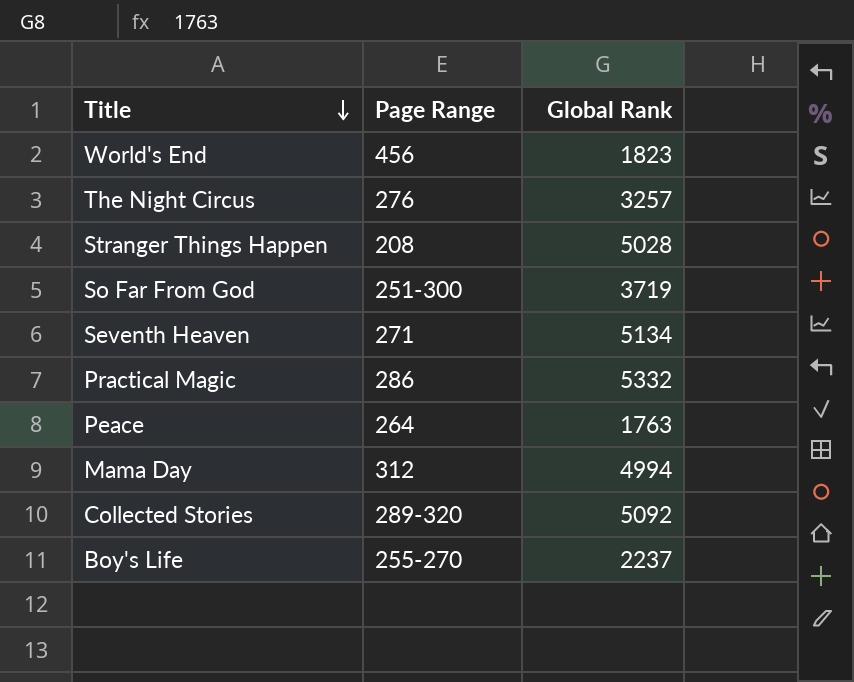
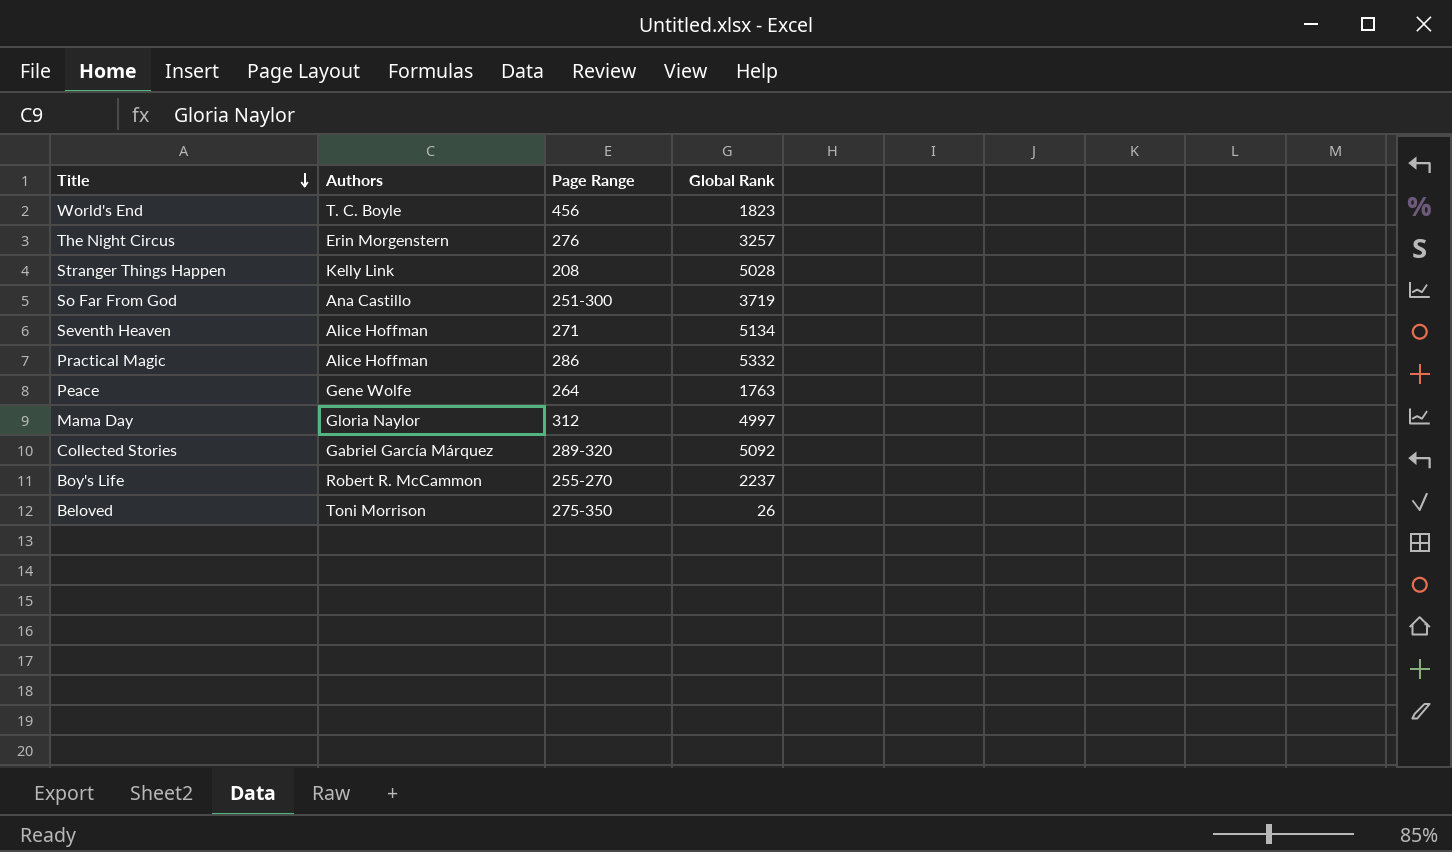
column Authors | position: none -> 2
Mama Day | Global Rank: 4994 -> 4997
row Beloved: none -> Toni Morrison | 275-350 | 26

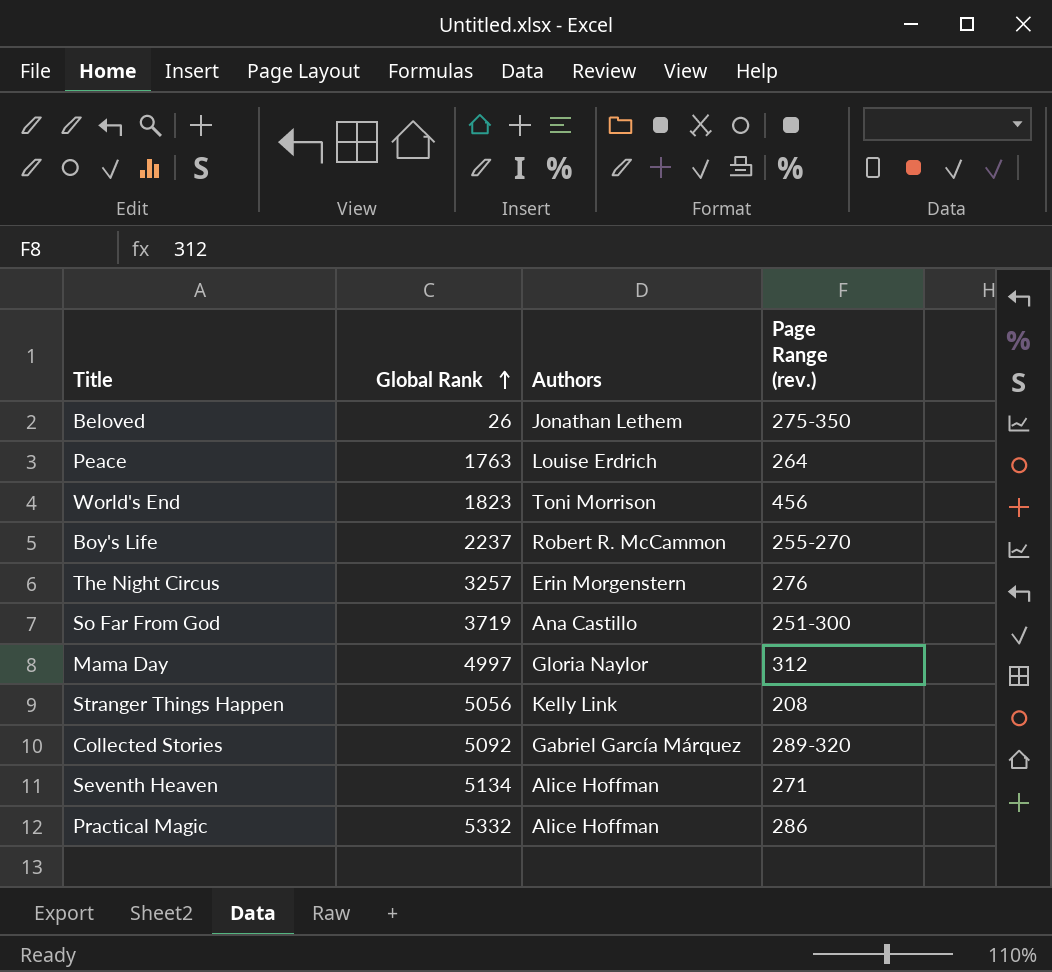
row order: Title descending -> Global Rank ascending
column Global Rank | position: 4 -> 2
column name: Page Range -> Page Range (rev.)
Beloved | Authors: Toni Morrison -> Jonathan Lethem
Peace | Authors: Gene Wolfe -> Louise Erdrich
World's End | Authors: T. C. Boyle -> Toni Morrison
Stranger Things Happen | Global Rank: 5028 -> 5056

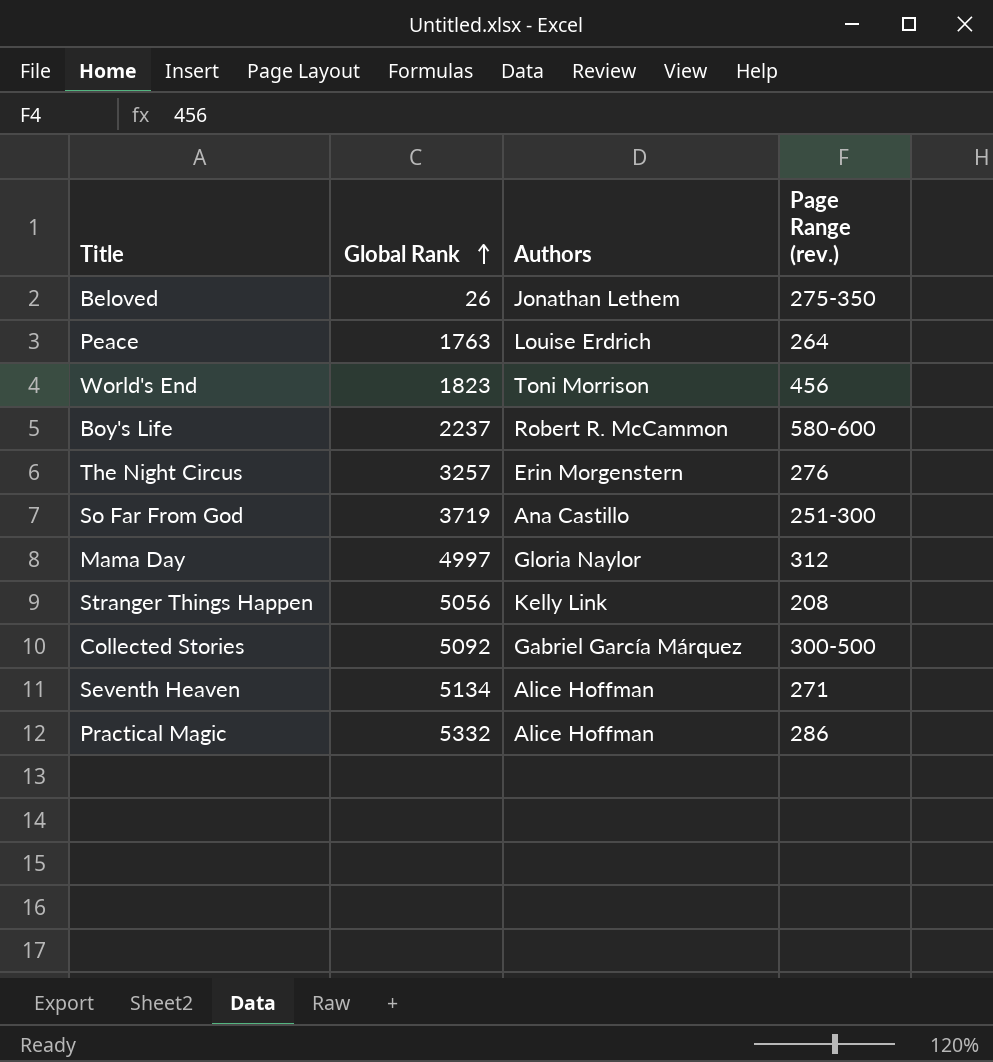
Boy's Life | Page Range (rev.): 255-270 -> 580-600
Collected Stories | Page Range (rev.): 289-320 -> 300-500

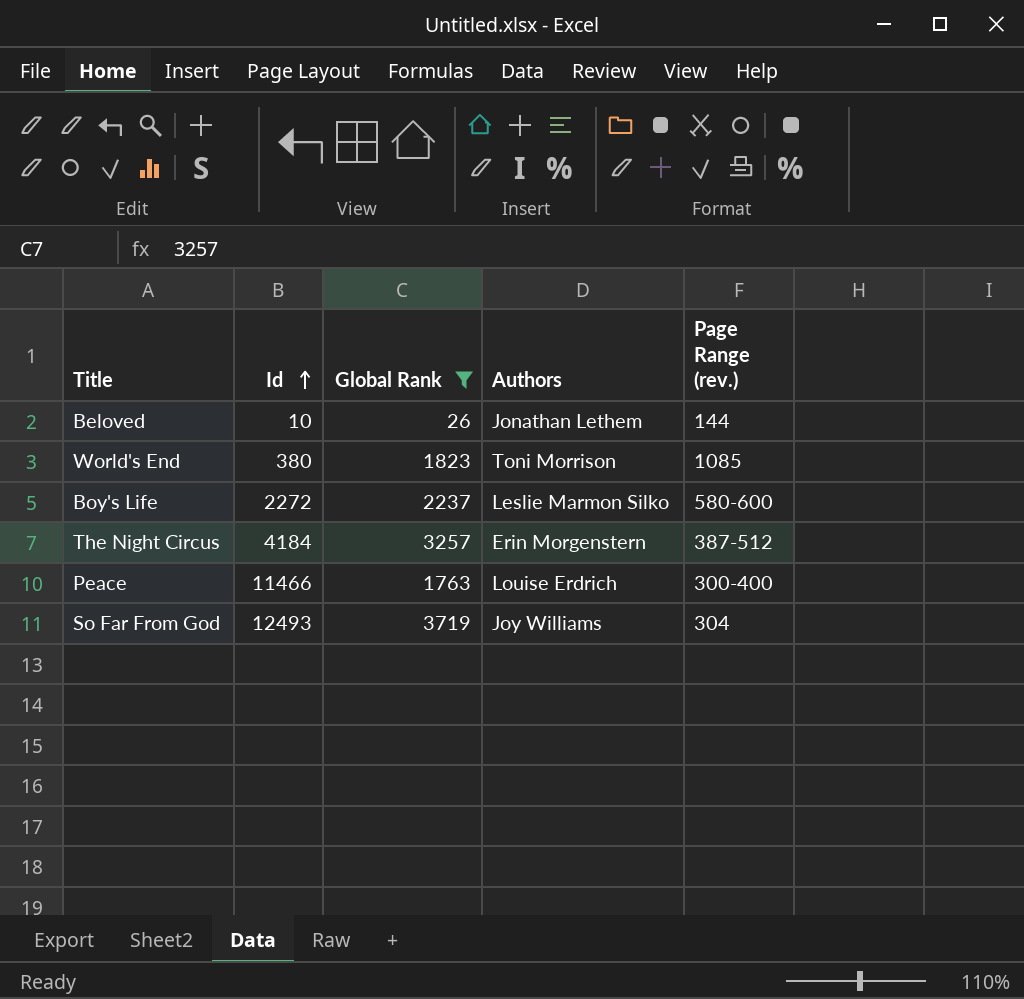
filter: none -> Global Rank <= 3719
row order: Global Rank ascending -> Id ascending
column Id | position: none -> 2
Beloved | Page Range (rev.): 275-350 -> 144
World's End | Page Range (rev.): 456 -> 1085
Boy's Life | Authors: Robert R. McCammon -> Leslie Marmon Silko
The Night Circus | Page Range (rev.): 276 -> 387-512
Peace | Page Range (rev.): 264 -> 300-400
So Far From God | Authors: Ana Castillo -> Joy Williams
So Far From God | Page Range (rev.): 251-300 -> 304

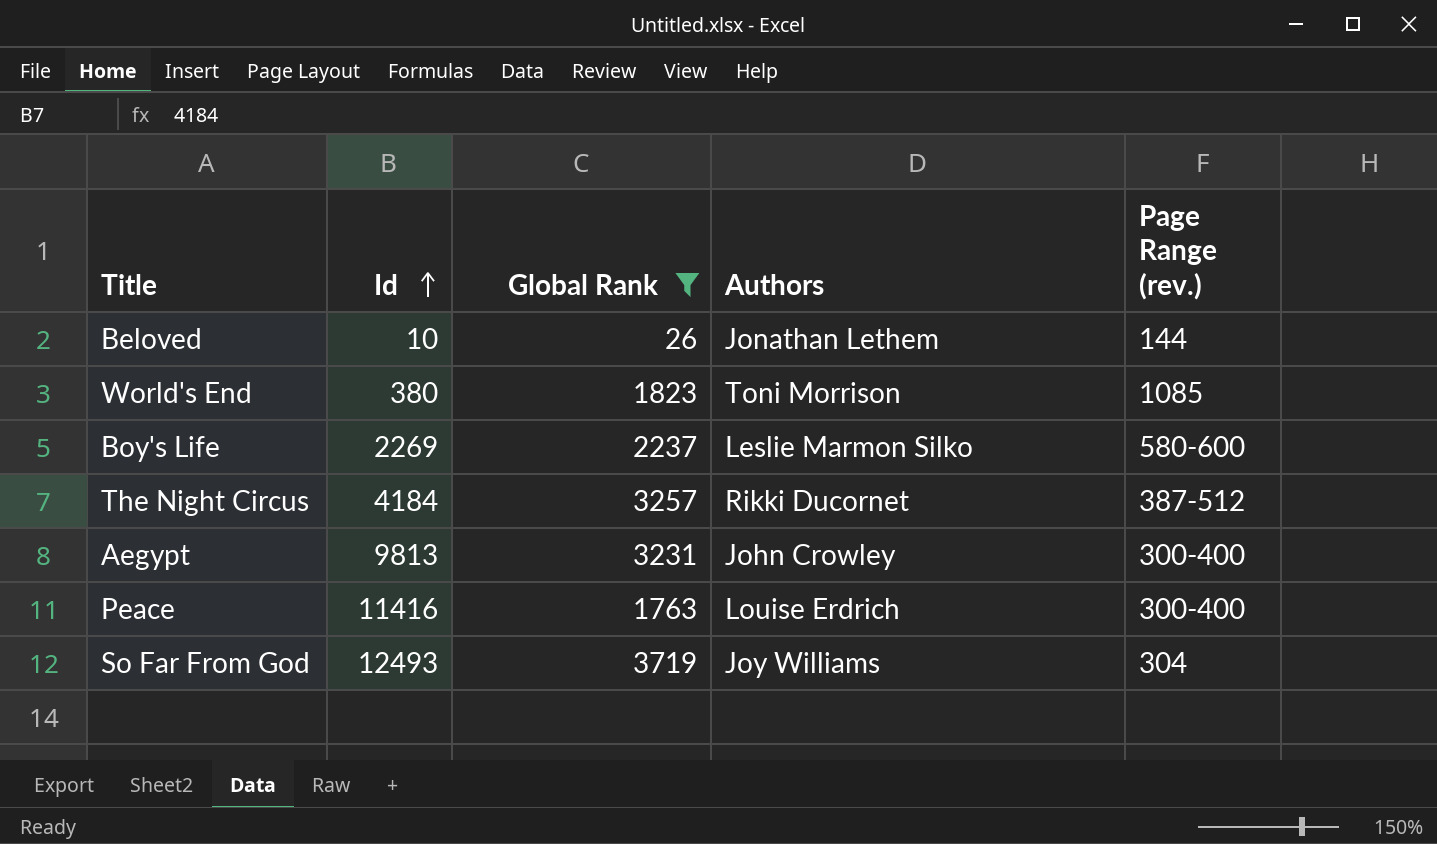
Boy's Life | Id: 2272 -> 2269
The Night Circus | Authors: Erin Morgenstern -> Rikki Ducornet
row Aegypt: none -> 9813 | 3231 | John Crowley | 300-400
Peace | Id: 11466 -> 11416

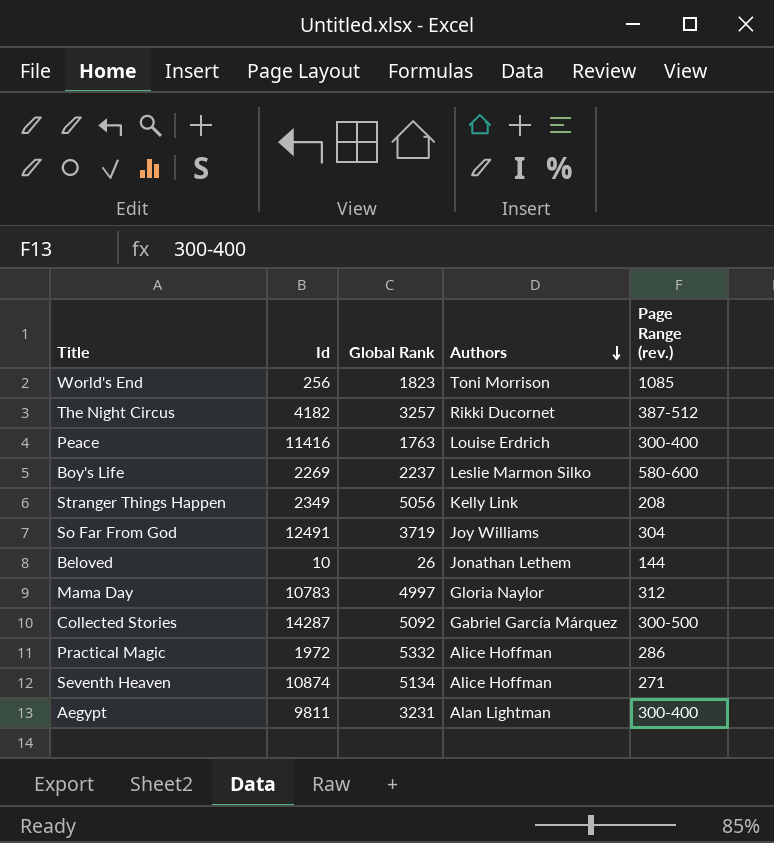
filter: Global Rank <= 3719 -> none
row order: Id ascending -> Authors descending
World's End | Id: 380 -> 256
The Night Circus | Id: 4184 -> 4182
So Far From God | Id: 12493 -> 12491
Aegypt | Id: 9813 -> 9811
Aegypt | Authors: John Crowley -> Alan Lightman

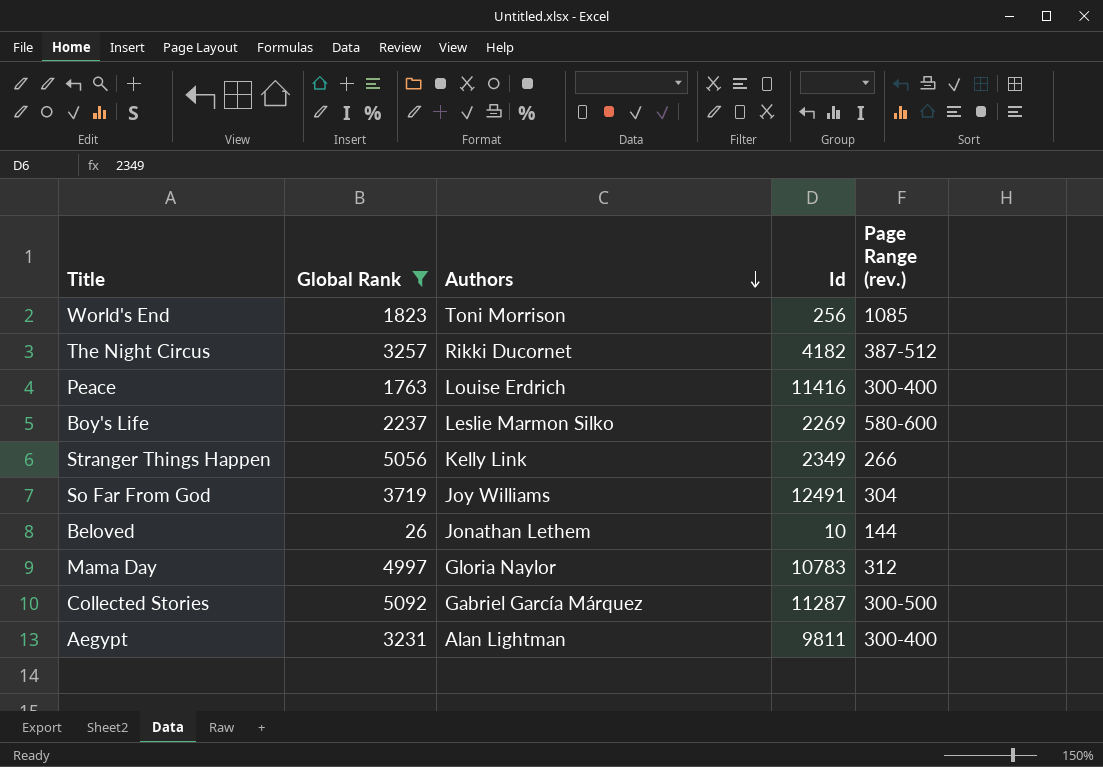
filter: none -> Global Rank <= 5092
column Id | position: 2 -> 4
Stranger Things Happen | Page Range (rev.): 208 -> 266
Collected Stories | Id: 14287 -> 11287

